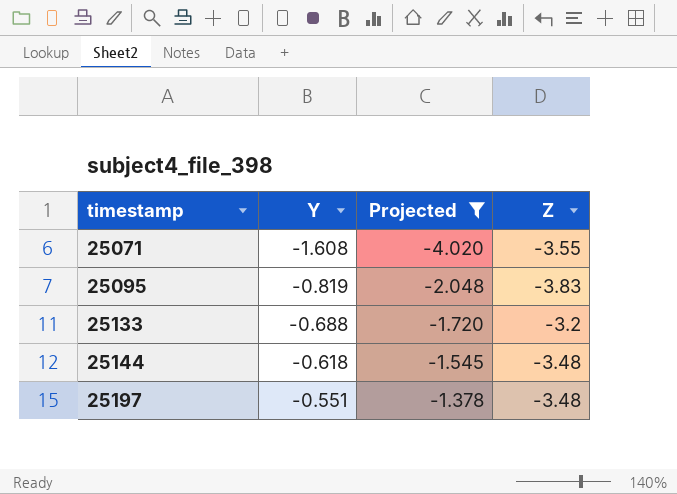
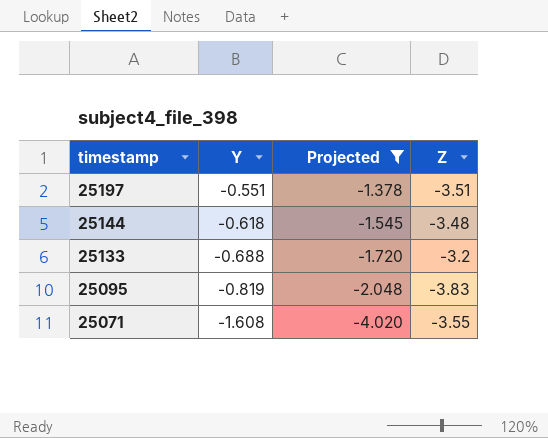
row order: timestamp ascending -> timestamp descending
25197 | Z: -3.48 -> -3.51

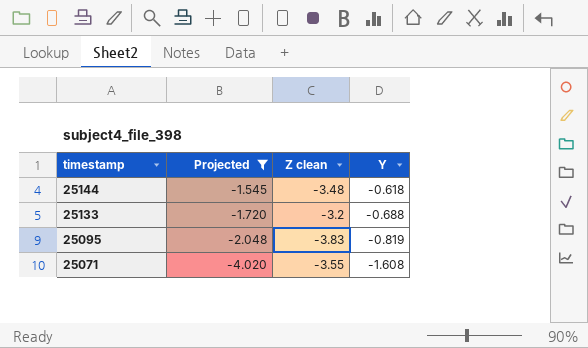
column name: Z -> Z clean
column Y | position: 2 -> 4
row 25197: -0.551 | -1.378 | -3.51 -> none

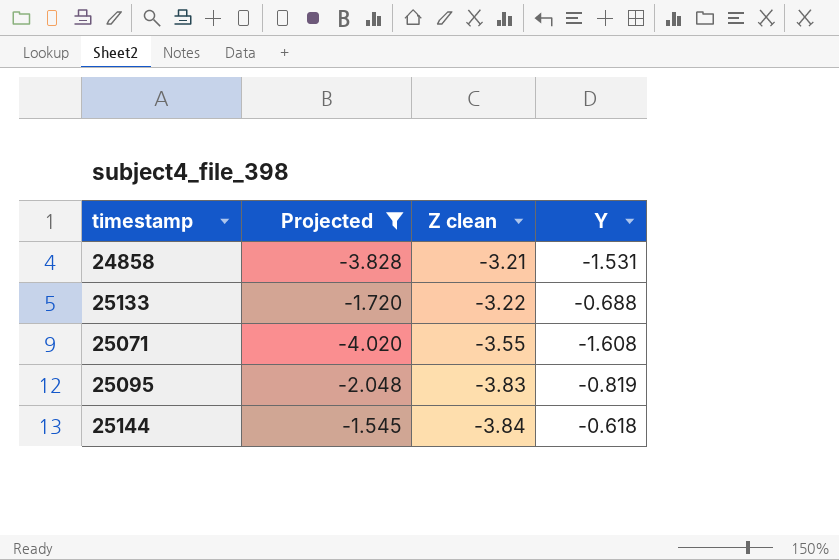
row order: timestamp descending -> Z clean descending
row 24858: none -> -3.828 | -3.21 | -1.531
25133 | Z clean: -3.2 -> -3.22
25144 | Z clean: -3.48 -> -3.84

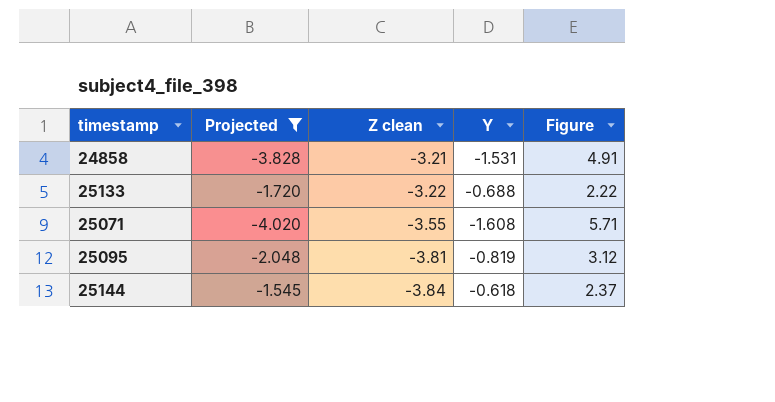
column Figure | formula: none -> [Z clean] * [Y]
25095 | Z clean: -3.83 -> -3.81

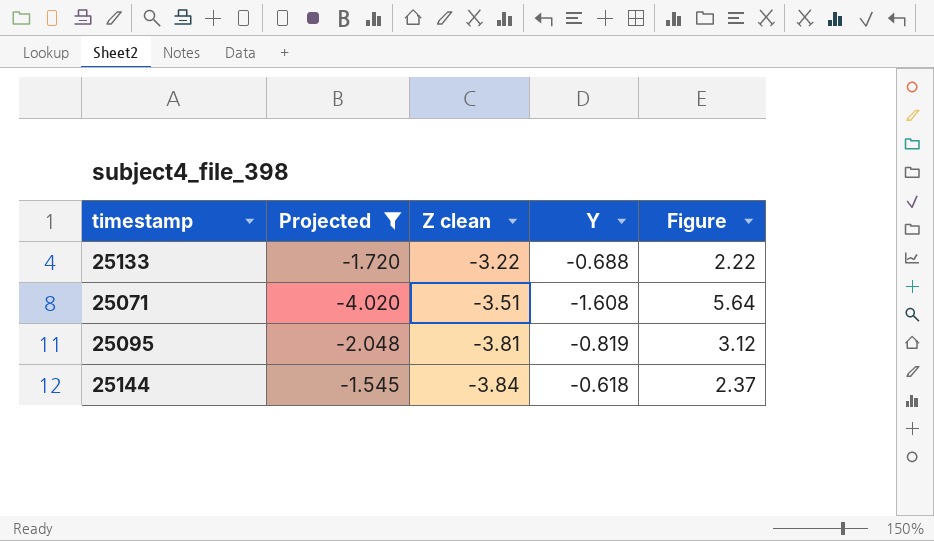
row 24858: -3.828 | -3.21 | -1.531 | 4.91 -> none
25071 | Z clean: -3.55 -> -3.51
25071 | Figure: 5.71 -> 5.64

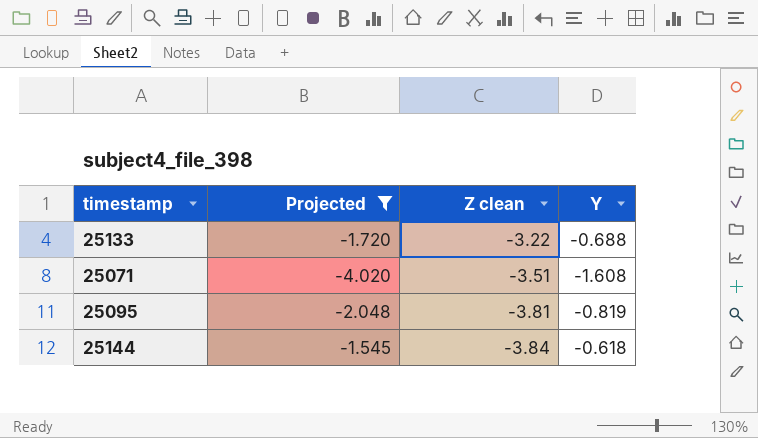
column Figure | formula: [Z clean] * [Y] -> none

